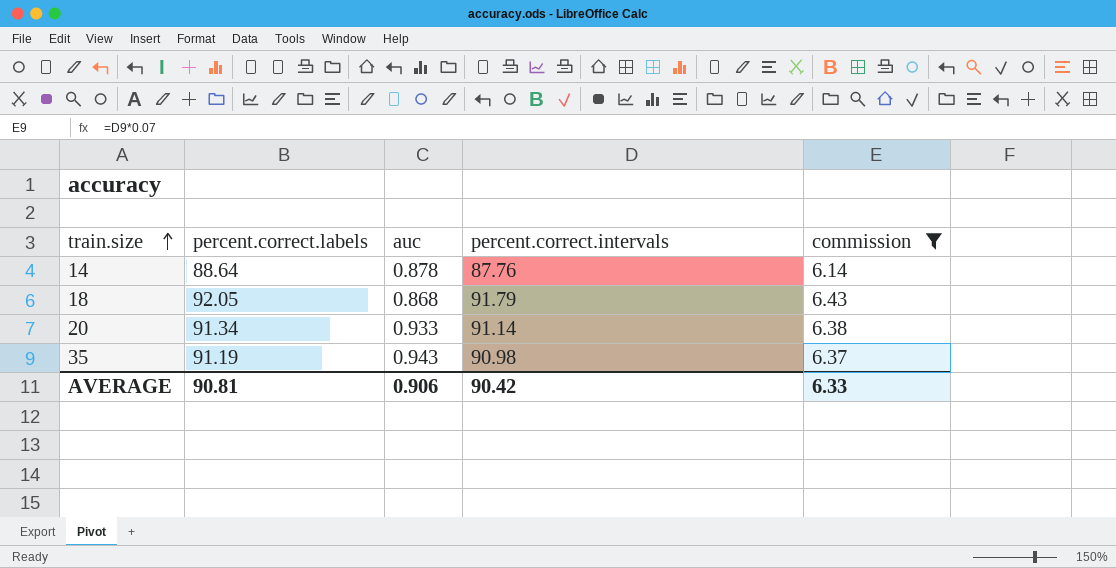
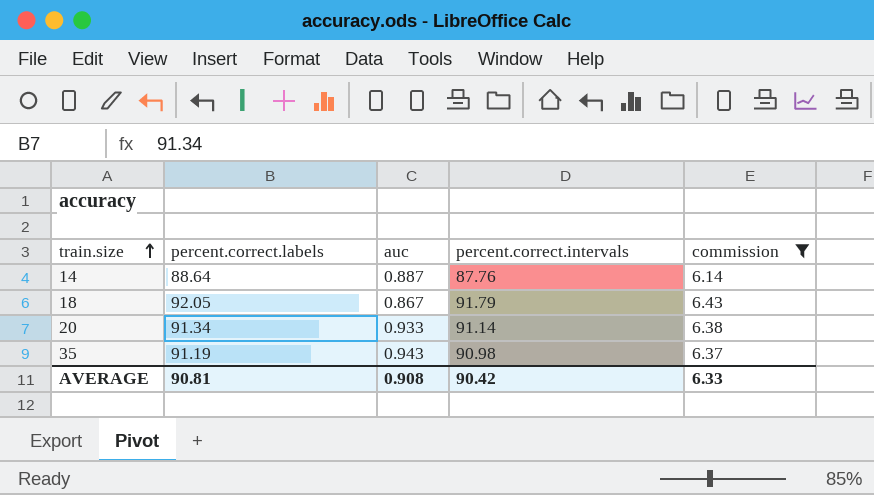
14 | auc: 0.878 -> 0.887
18 | auc: 0.868 -> 0.867
AVERAGE | auc: 0.906 -> 0.908

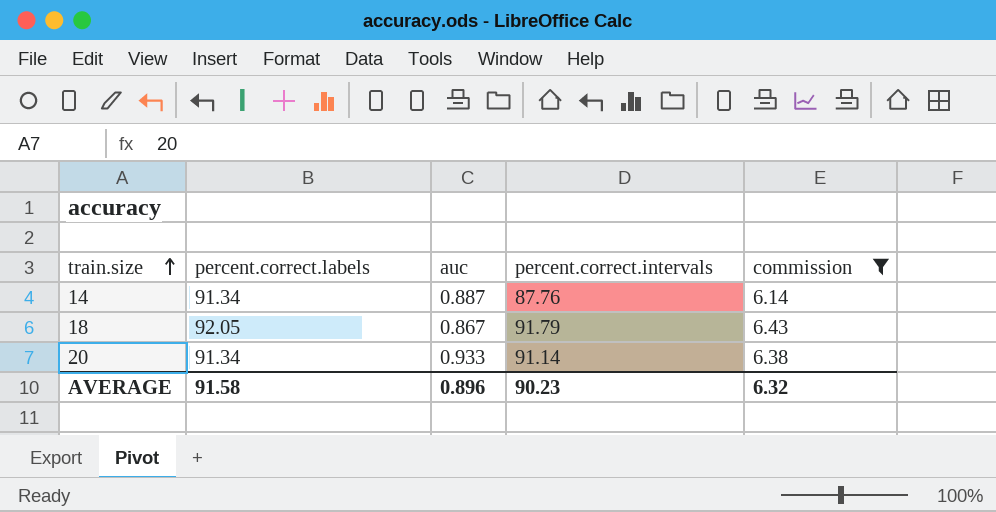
row 35: 91.19 | 0.943 | 90.98 | 6.37 -> none
14 | percent.correct.labels: 88.64 -> 91.34
AVERAGE | percent.correct.labels: 90.81 -> 91.58
AVERAGE | auc: 0.908 -> 0.896
AVERAGE | percent.correct.intervals: 90.42 -> 90.23
AVERAGE | commission: 6.33 -> 6.32

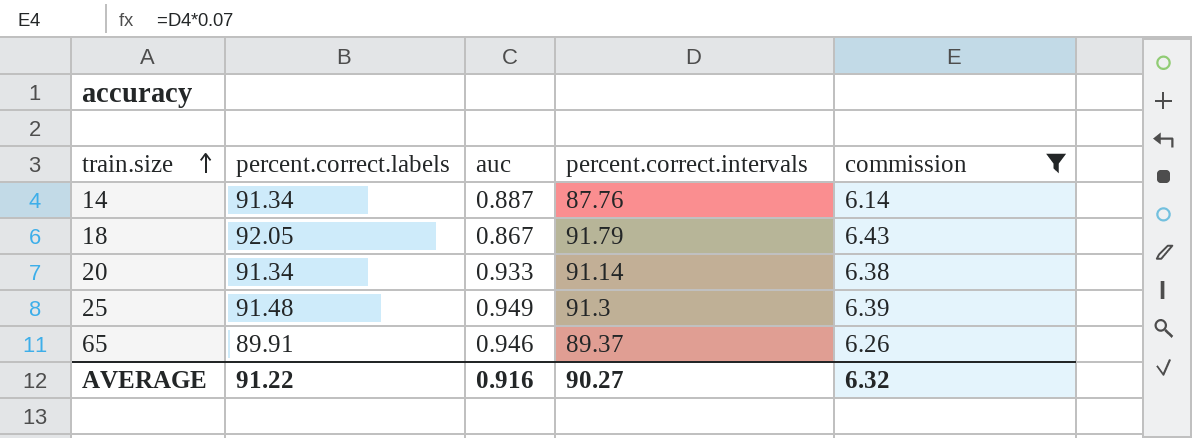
row 25: none -> 91.48 | 0.949 | 91.3 | 6.39
row 65: none -> 89.91 | 0.946 | 89.37 | 6.26
AVERAGE | percent.correct.labels: 91.58 -> 91.22
AVERAGE | auc: 0.896 -> 0.916
AVERAGE | percent.correct.intervals: 90.23 -> 90.27

